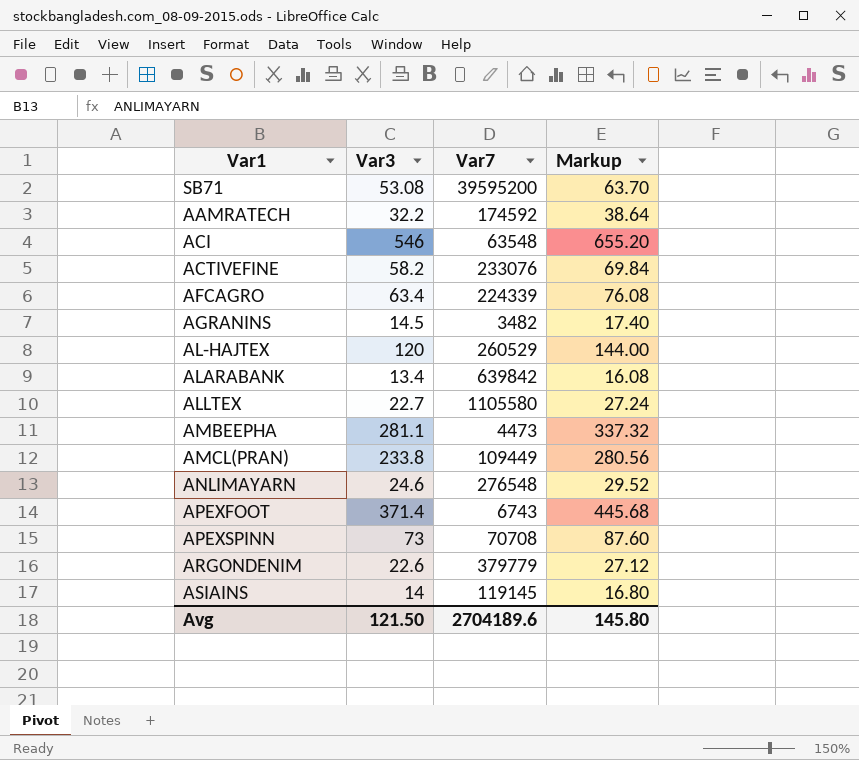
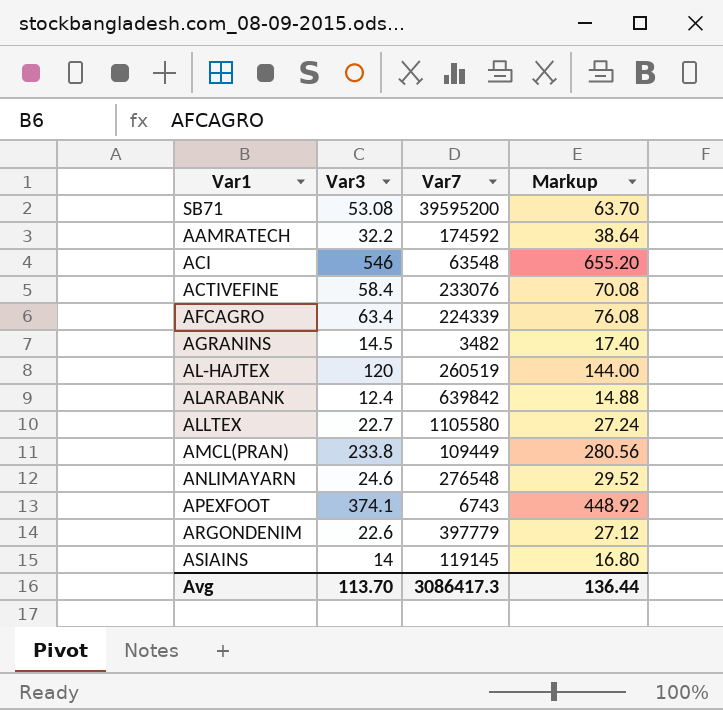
row AMBEEPHA: 281.1 | 4473 | 337.32 -> none
row APEXSPINN: 73 | 70708 | 87.60 -> none
ACTIVEFINE | Var3: 58.2 -> 58.4
ACTIVEFINE | Markup: 69.84 -> 70.08
AL-HAJTEX | Var7: 260529 -> 260519
ALARABANK | Var3: 13.4 -> 12.4
ALARABANK | Markup: 16.08 -> 14.88
APEXFOOT | Var3: 371.4 -> 374.1
APEXFOOT | Markup: 445.68 -> 448.92
ARGONDENIM | Var7: 379779 -> 397779
Avg | Var3: 121.50 -> 113.70
Avg | Var7: 2704189.6 -> 3086417.3
Avg | Markup: 145.80 -> 136.44

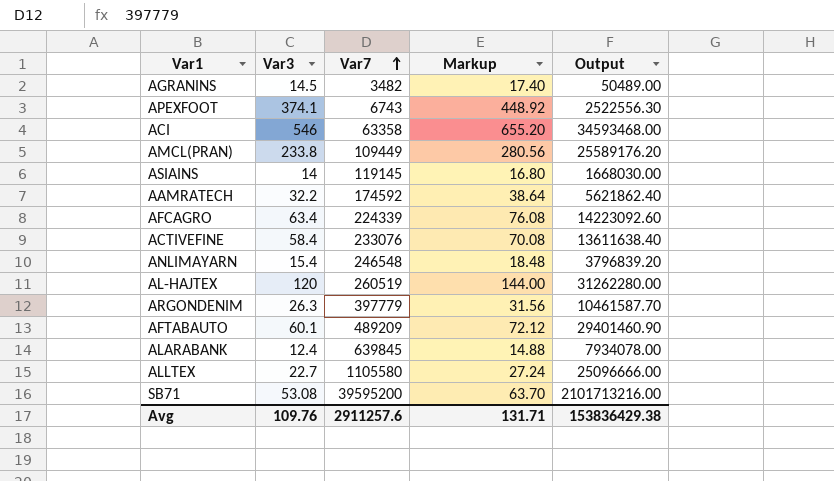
row order: none -> Var7 ascending
column Output | formula: none -> [Var3] * [Var7]
ACI | Var7: 63548 -> 63358
ANLIMAYARN | Var3: 24.6 -> 15.4
ANLIMAYARN | Var7: 276548 -> 246548
ANLIMAYARN | Markup: 29.52 -> 18.48
ARGONDENIM | Var3: 22.6 -> 26.3
ARGONDENIM | Markup: 27.12 -> 31.56
row AFTABAUTO: none -> 60.1 | 489209 | 72.12 | 29401460.90
ALARABANK | Var7: 639842 -> 639845
Avg | Var3: 113.70 -> 109.76
Avg | Var7: 3086417.3 -> 2911257.6
Avg | Markup: 136.44 -> 131.71

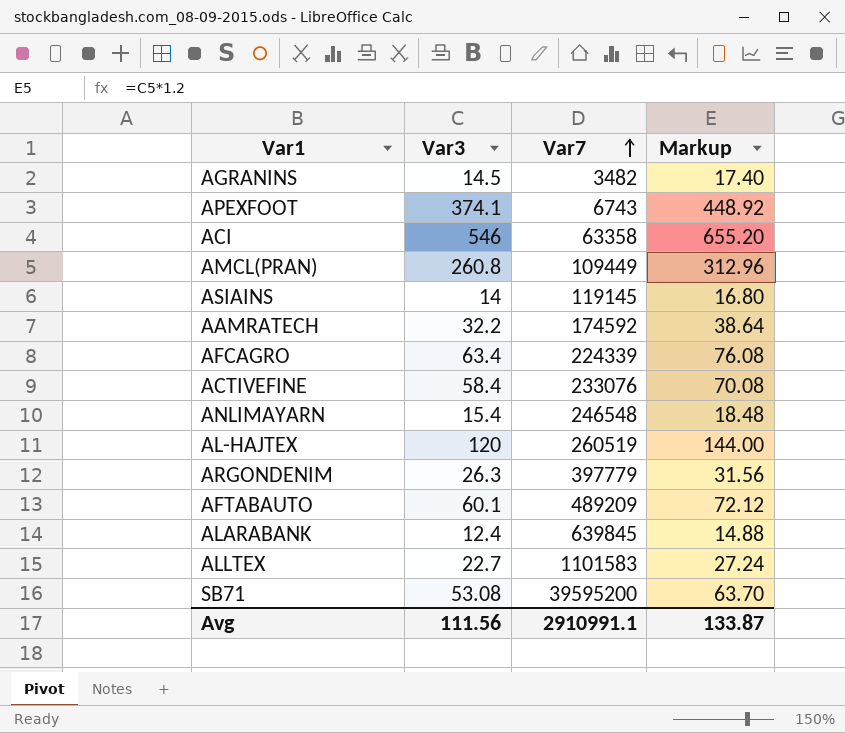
column Output | formula: [Var3] * [Var7] -> none
AMCL(PRAN) | Var3: 233.8 -> 260.8
AMCL(PRAN) | Markup: 280.56 -> 312.96
ALLTEX | Var7: 1105580 -> 1101583
Avg | Var3: 109.76 -> 111.56
Avg | Var7: 2911257.6 -> 2910991.1
Avg | Markup: 131.71 -> 133.87

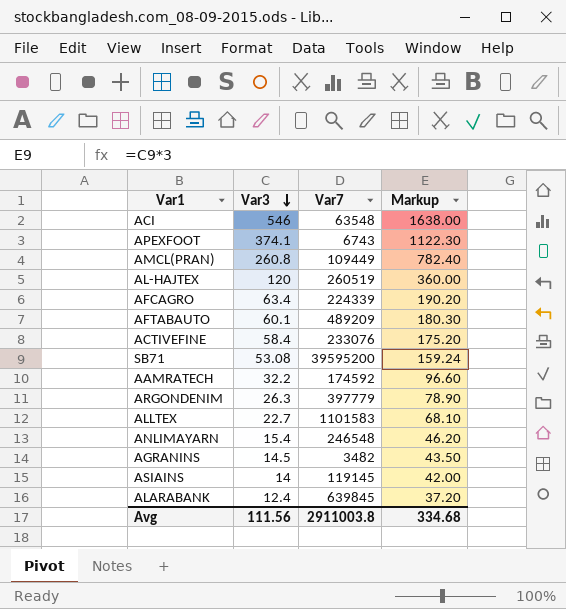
row order: Var7 ascending -> Var3 descending
column Markup | formula: [Var3] * 1.2 -> [Var3] * 3
ACI | Var7: 63358 -> 63548
Avg | Var7: 2910991.1 -> 2911003.8
Avg | Markup: 133.87 -> 334.68

